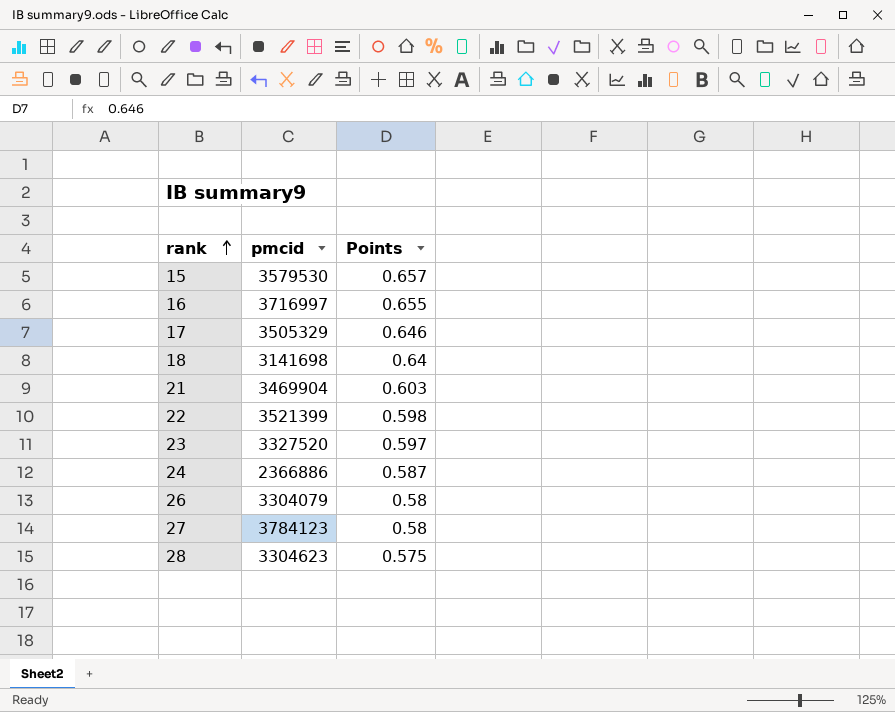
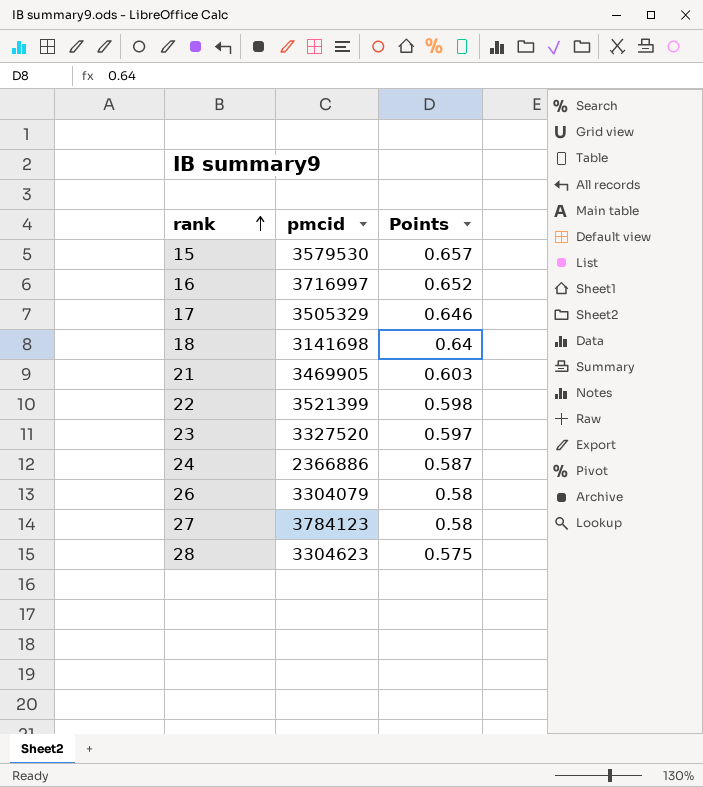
16 | Points: 0.655 -> 0.652
21 | pmcid: 3469904 -> 3469905

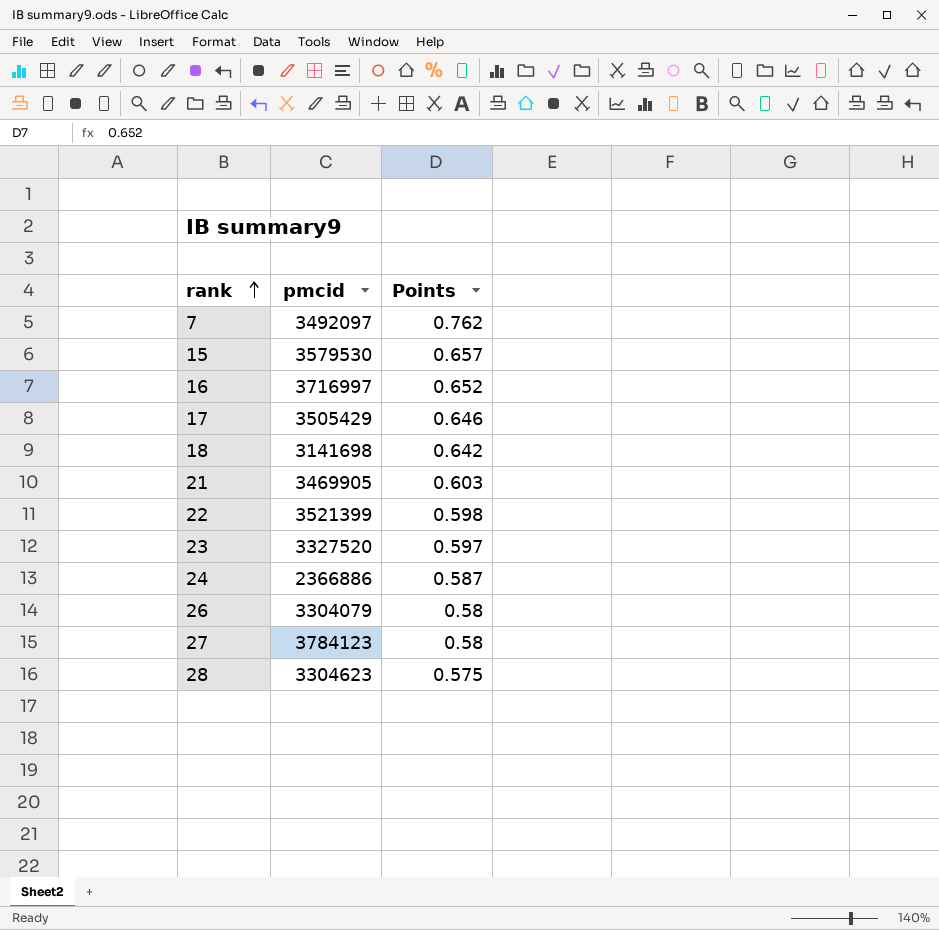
row 7: none -> 3492097 | 0.762
17 | pmcid: 3505329 -> 3505429
18 | Points: 0.64 -> 0.642

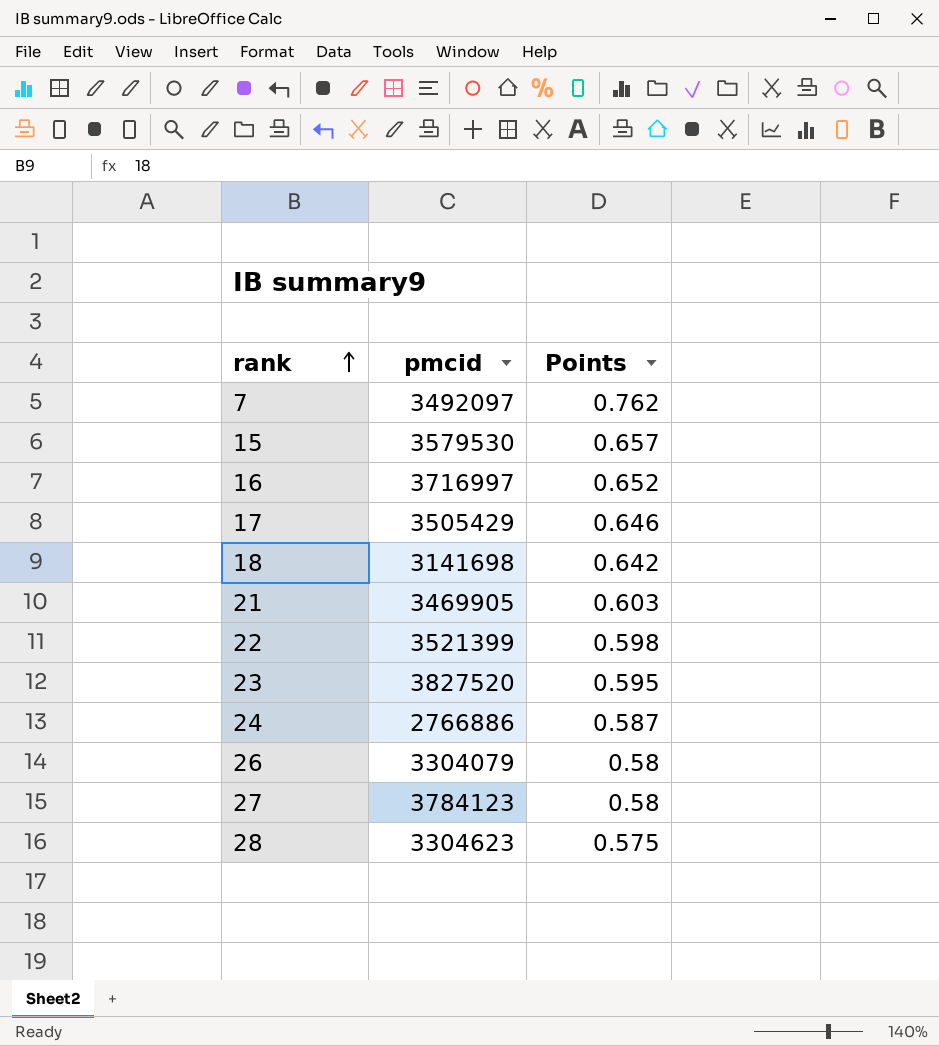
23 | pmcid: 3327520 -> 3827520
23 | Points: 0.597 -> 0.595
24 | pmcid: 2366886 -> 2766886

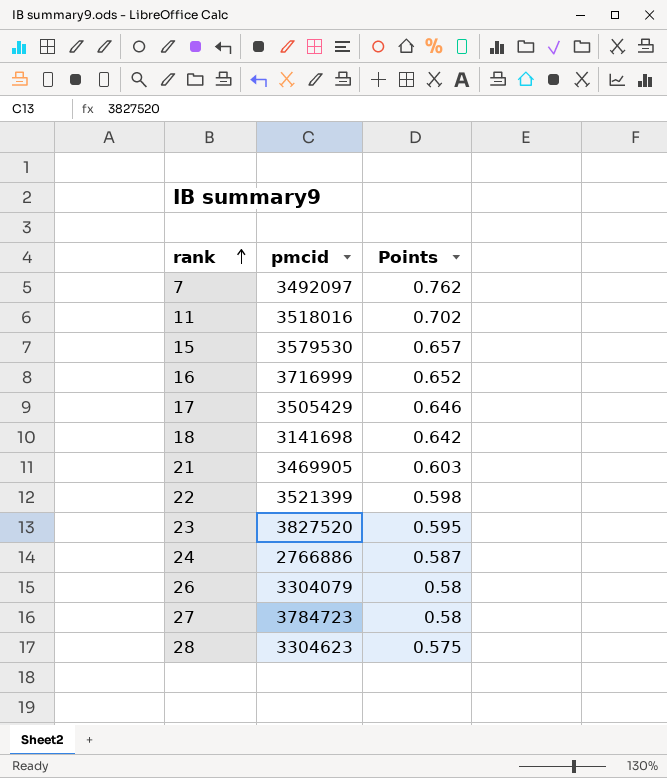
row 11: none -> 3518016 | 0.702
16 | pmcid: 3716997 -> 3716999
27 | pmcid: 3784123 -> 3784723

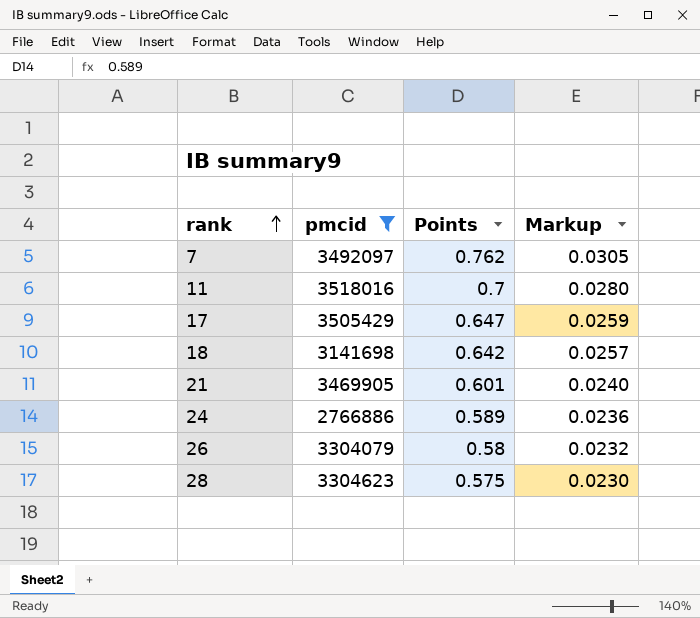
filter: none -> pmcid <= 3518016
column Markup | formula: none -> [Points] * 0.04
11 | Points: 0.702 -> 0.7
17 | Points: 0.646 -> 0.647
21 | Points: 0.603 -> 0.601
24 | Points: 0.587 -> 0.589

